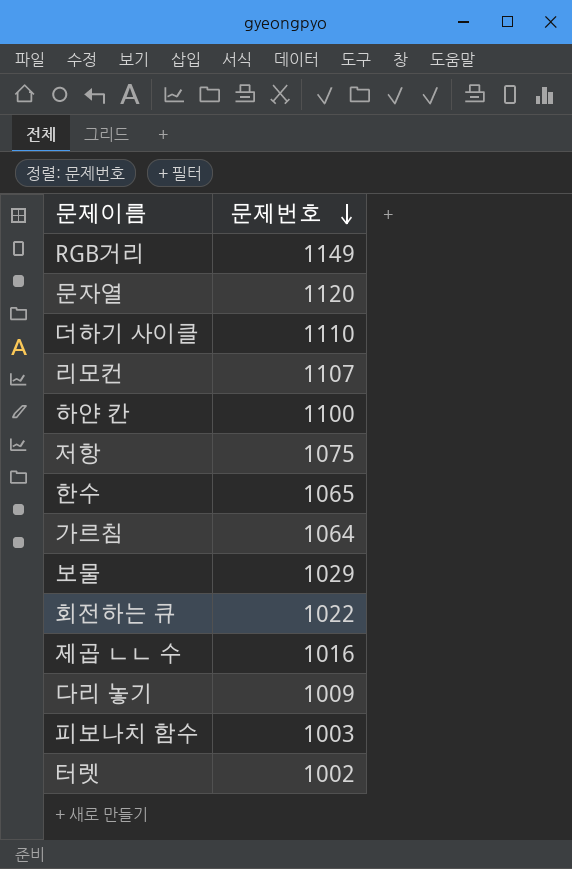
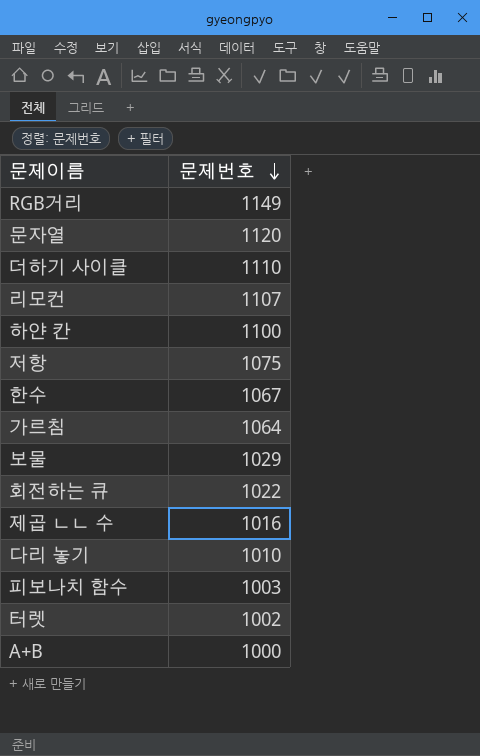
한수 | 문제번호: 1065 -> 1067
다리 놓기 | 문제번호: 1009 -> 1010
row A+B: none -> 1000

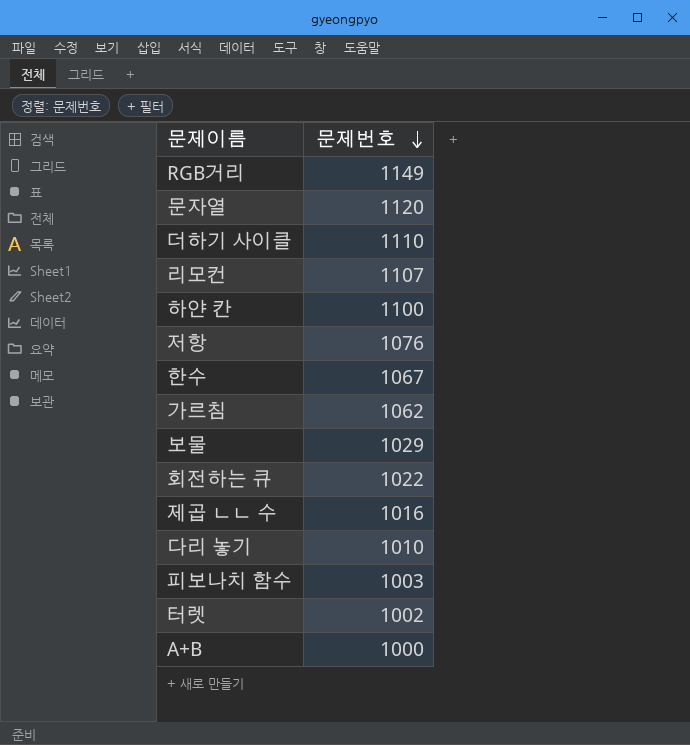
저항 | 문제번호: 1075 -> 1076
가르침 | 문제번호: 1064 -> 1062

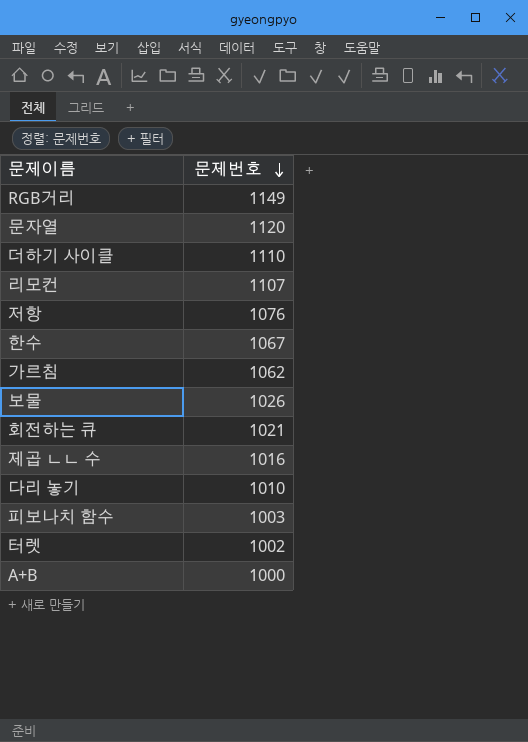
row 하얀 칸: 1100 -> none
보물 | 문제번호: 1029 -> 1026
회전하는 큐 | 문제번호: 1022 -> 1021

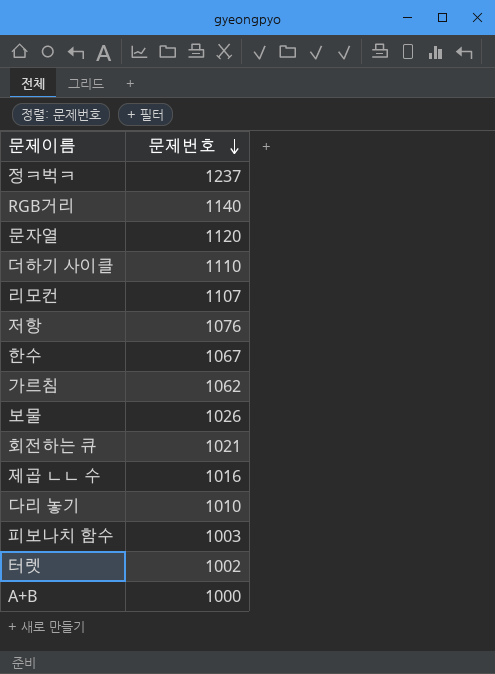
row 정ㅋ벅ㅋ: none -> 1237
RGB거리 | 문제번호: 1149 -> 1140

